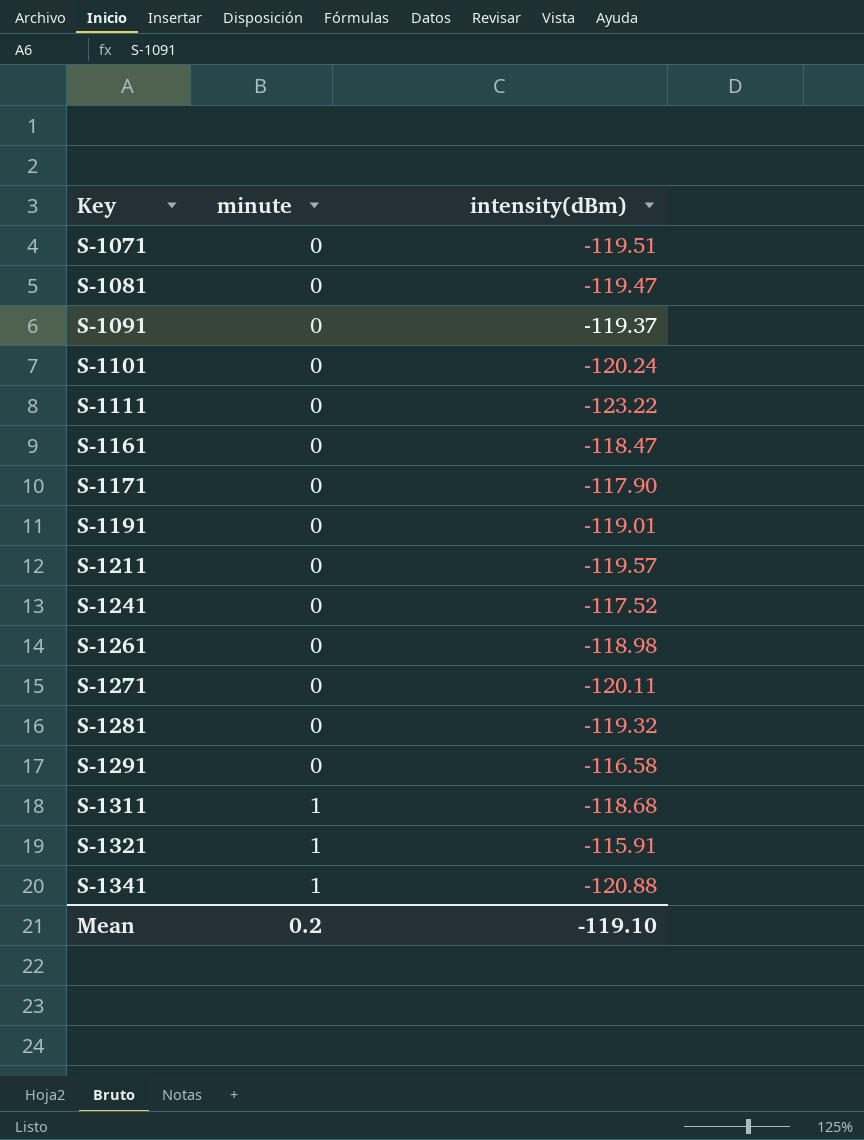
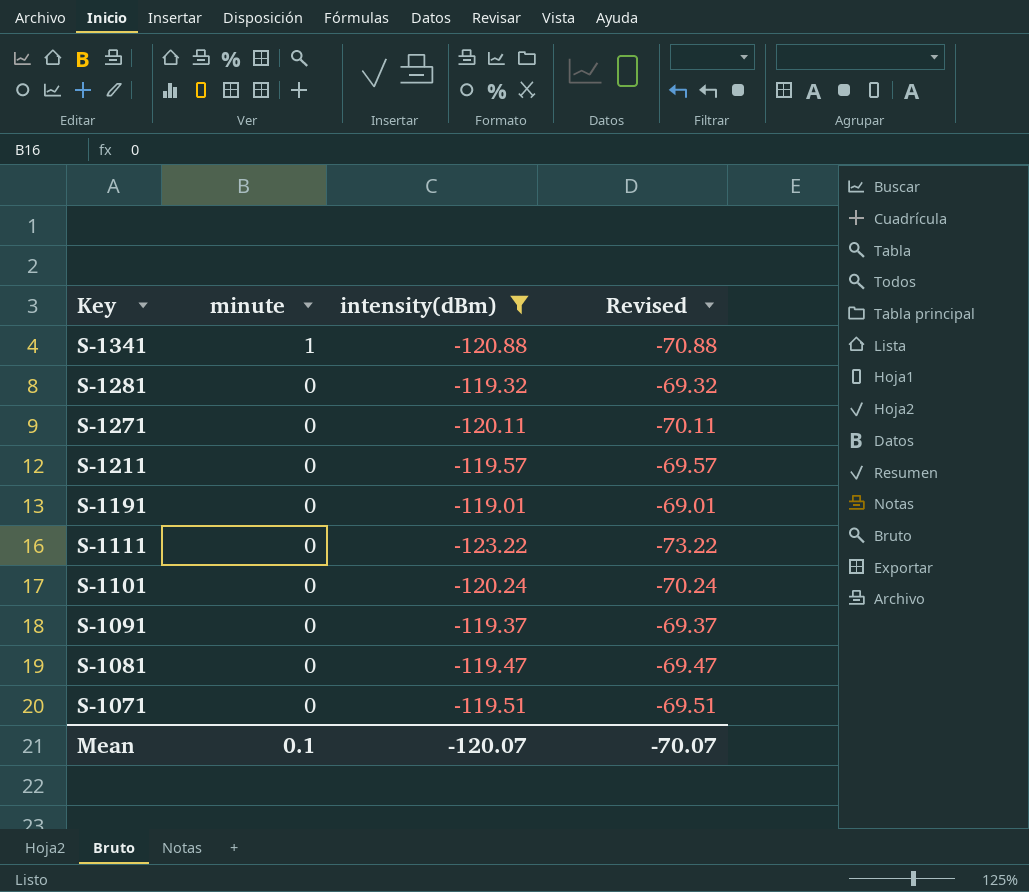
filter: none -> intensity(dBm) <= -119.01
row order: Key ascending -> Key descending
column Revised | formula: none -> [intensity(dBm)] + 50
Mean | minute: 0.2 -> 0.1
Mean | intensity(dBm): -119.10 -> -120.07

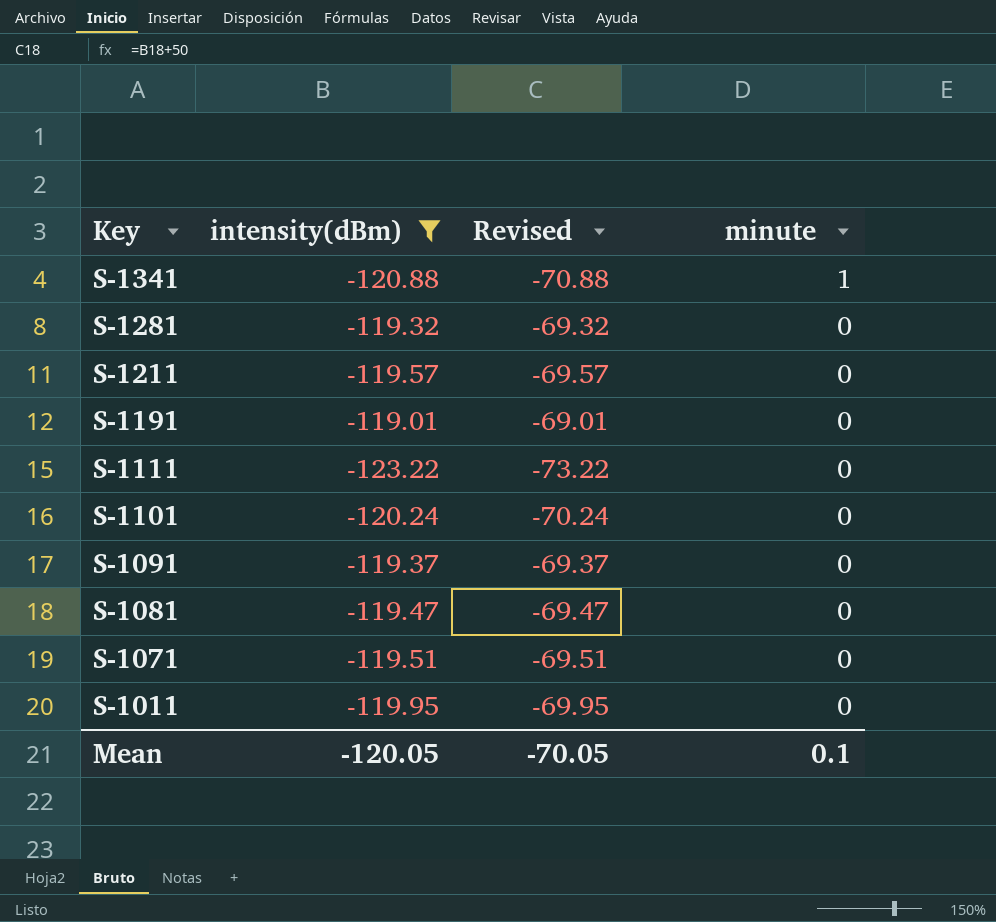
column minute | position: 2 -> 4
row S-1271: 0 | -120.11 | -70.11 -> none
row S-1011: none -> -119.95 | -69.95 | 0
Mean | intensity(dBm): -120.07 -> -120.05
Mean | Revised: -70.07 -> -70.05

